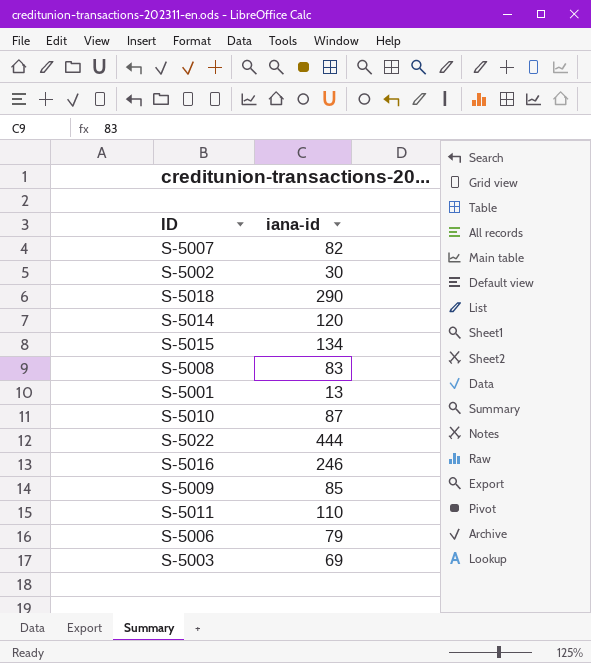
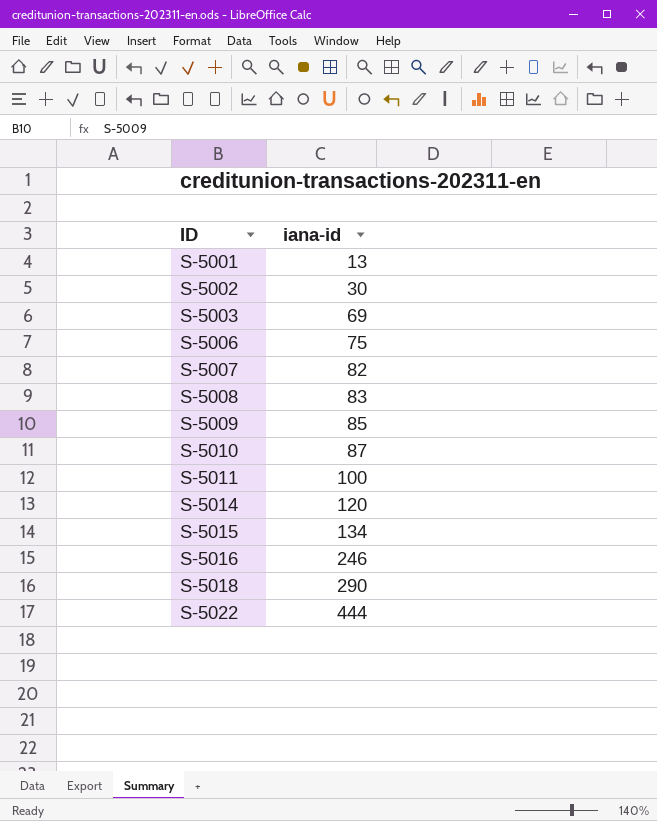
row order: none -> ID ascending
S-5006 | iana-id: 79 -> 75
S-5011 | iana-id: 110 -> 100

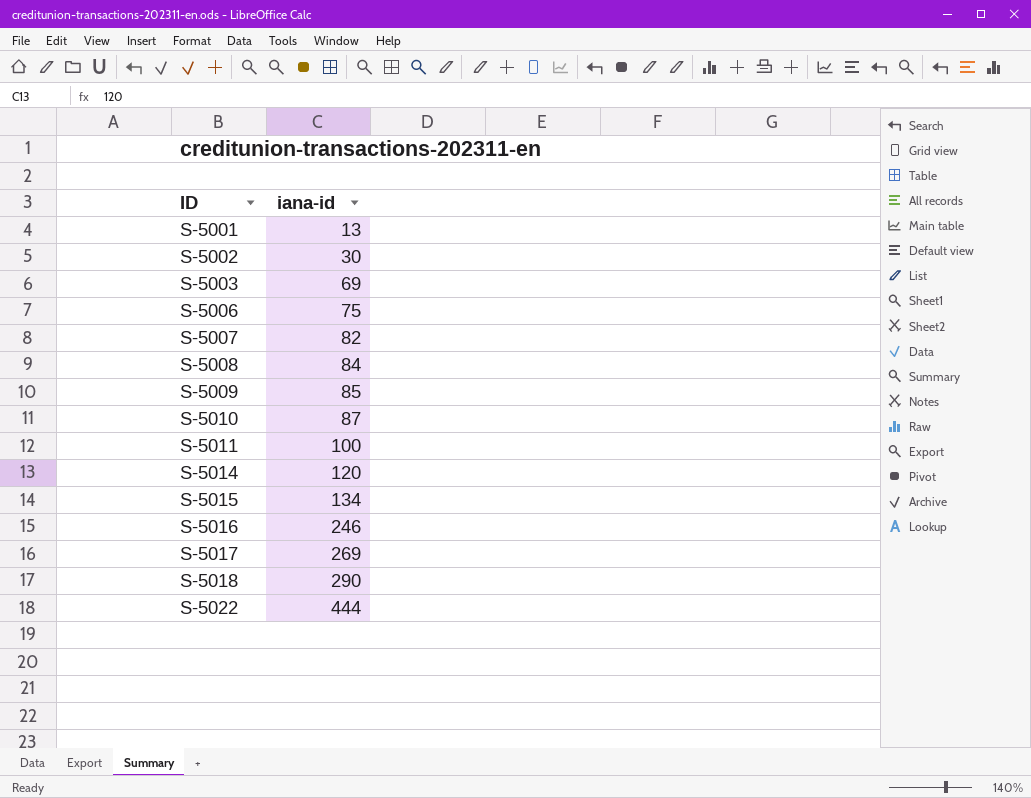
S-5008 | iana-id: 83 -> 84
row S-5017: none -> 269

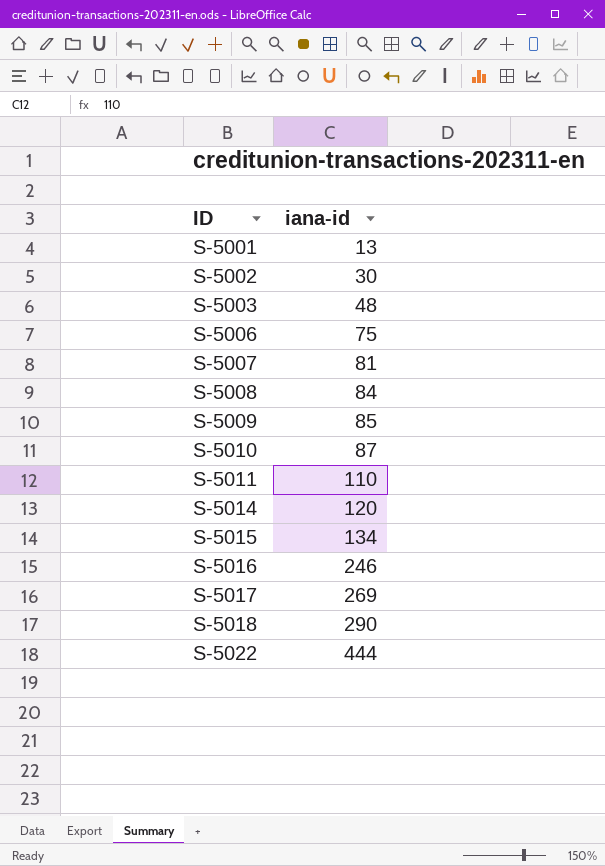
S-5003 | iana-id: 69 -> 48
S-5007 | iana-id: 82 -> 81
S-5011 | iana-id: 100 -> 110

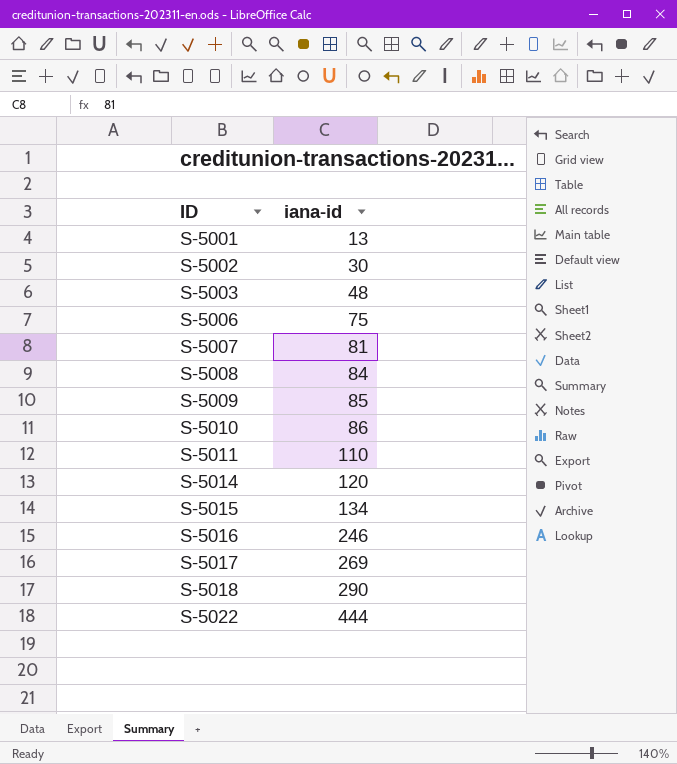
S-5010 | iana-id: 87 -> 86

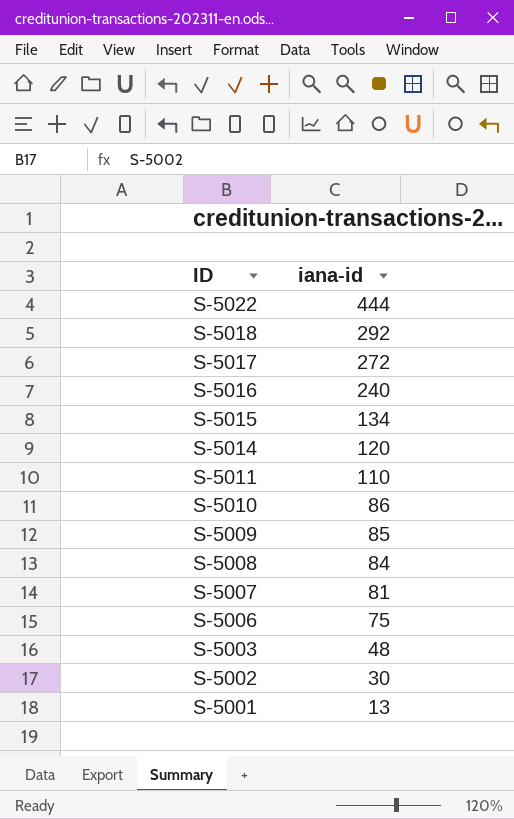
row order: ID ascending -> ID descending
S-5018 | iana-id: 290 -> 292
S-5017 | iana-id: 269 -> 272
S-5016 | iana-id: 246 -> 240

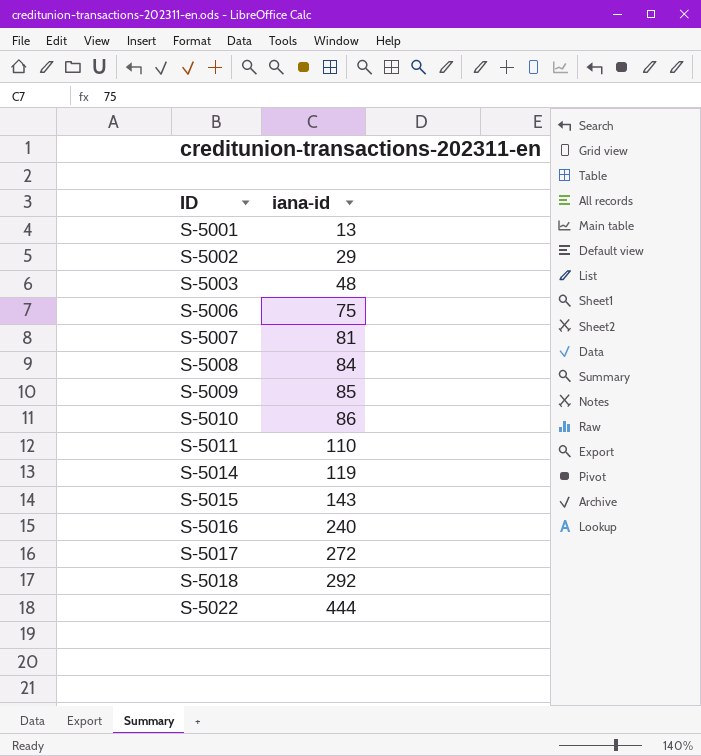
row order: ID descending -> ID ascending
S-5002 | iana-id: 30 -> 29
S-5014 | iana-id: 120 -> 119
S-5015 | iana-id: 134 -> 143

